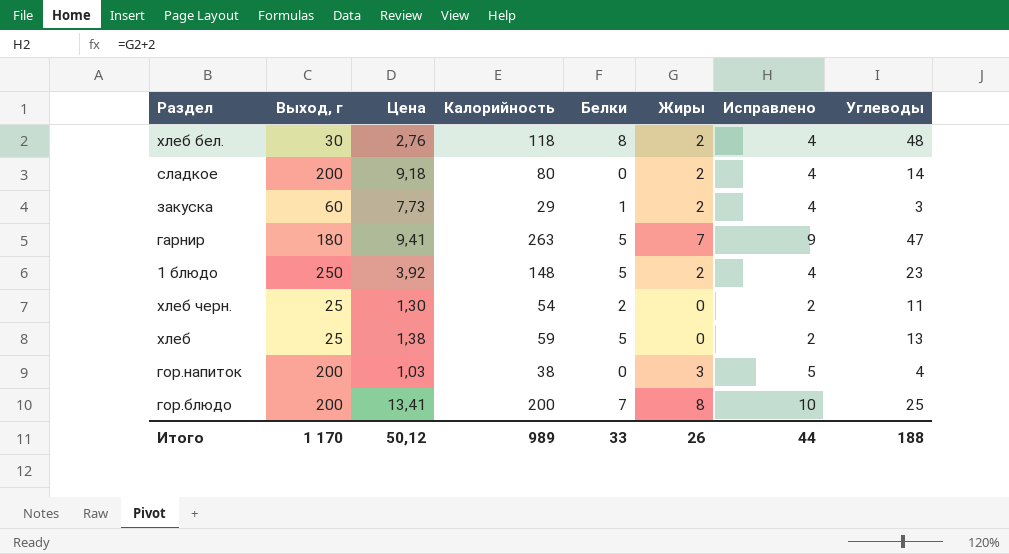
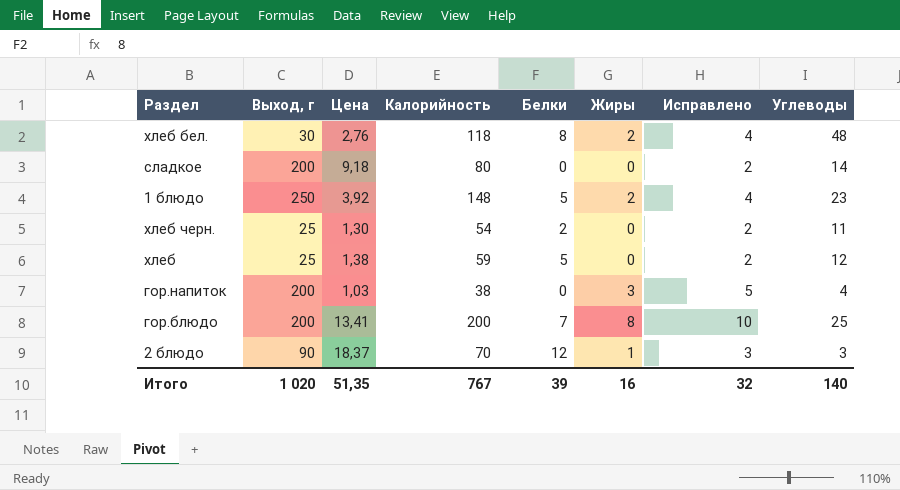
row закуска: 60 | 7,73 | 29 | 1 | 2 | 4 | 3 -> none
row гарнир: 180 | 9,41 | 263 | 5 | 7 | 9 | 47 -> none
сладкое | Жиры: 2 -> 0
сладкое | Исправлено: 4 -> 2
хлеб | Углеводы: 13 -> 12
row 2 блюдо: none -> 90 | 18,37 | 70 | 12 | 1 | 3 | 3
Итого | Выход, г: 1 170 -> 1 020
Итого | Цена: 50,12 -> 51,35
Итого | Калорийность: 989 -> 767
Итого | Белки: 33 -> 39
Итого | Жиры: 26 -> 16
Итого | Исправлено: 44 -> 32
Итого | Углеводы: 188 -> 140

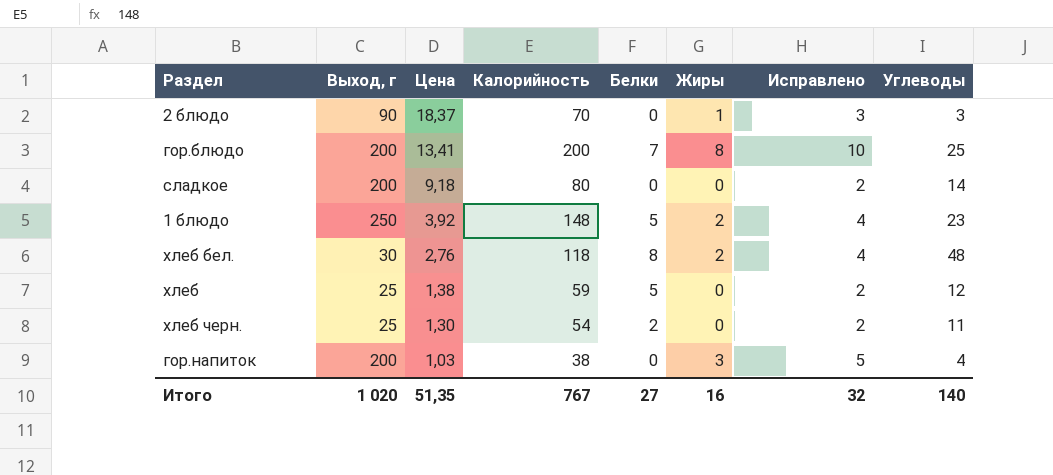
row order: none -> Цена descending
2 блюдо | Белки: 12 -> 0
Итого | Белки: 39 -> 27

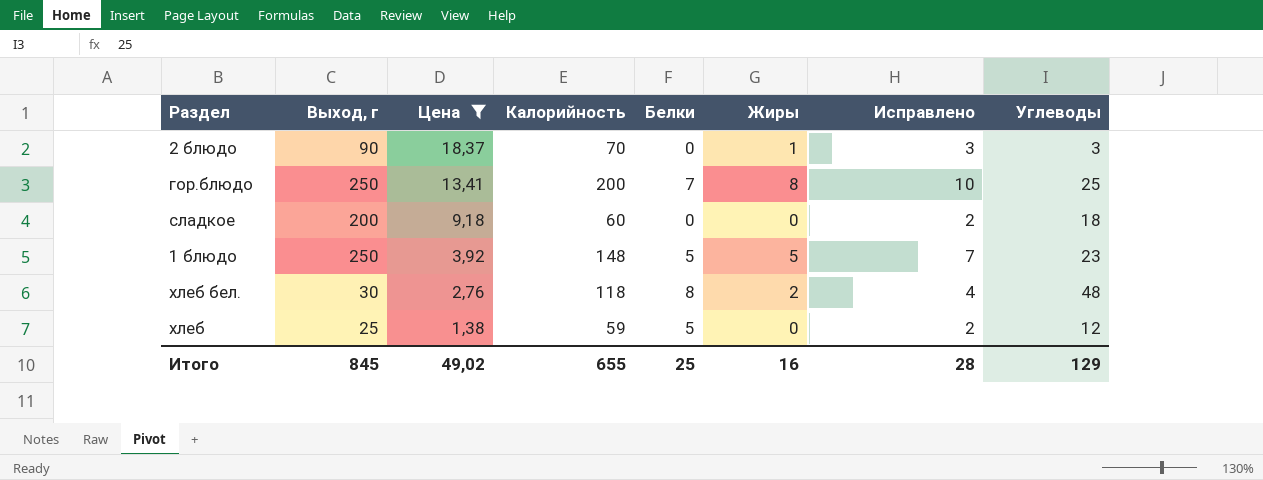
filter: none -> Цена >= 1,38
гор.блюдо | Выход, г: 200 -> 250
сладкое | Калорийность: 80 -> 60
сладкое | Углеводы: 14 -> 18
1 блюдо | Жиры: 2 -> 5
1 блюдо | Исправлено: 4 -> 7
Итого | Выход, г: 1 020 -> 845
Итого | Цена: 51,35 -> 49,02
Итого | Калорийность: 767 -> 655
Итого | Белки: 27 -> 25
Итого | Исправлено: 32 -> 28
Итого | Углеводы: 140 -> 129

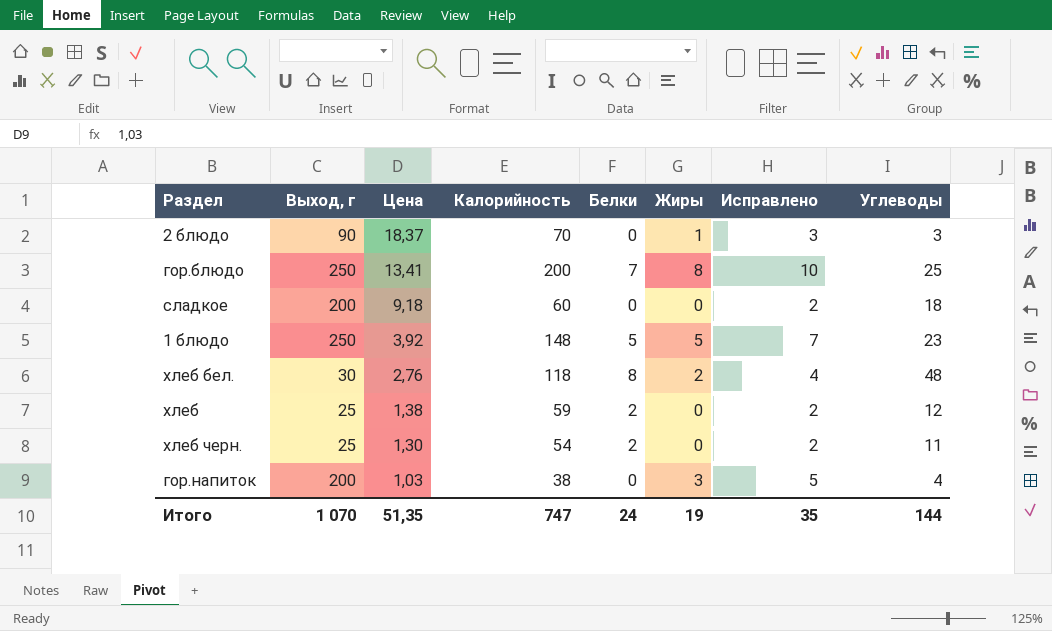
filter: Цена >= 1,38 -> none
хлеб | Белки: 5 -> 2
Итого | Выход, г: 845 -> 1 070
Итого | Цена: 49,02 -> 51,35
Итого | Калорийность: 655 -> 747
Итого | Белки: 25 -> 24
Итого | Жиры: 16 -> 19
Итого | Исправлено: 28 -> 35
Итого | Углеводы: 129 -> 144

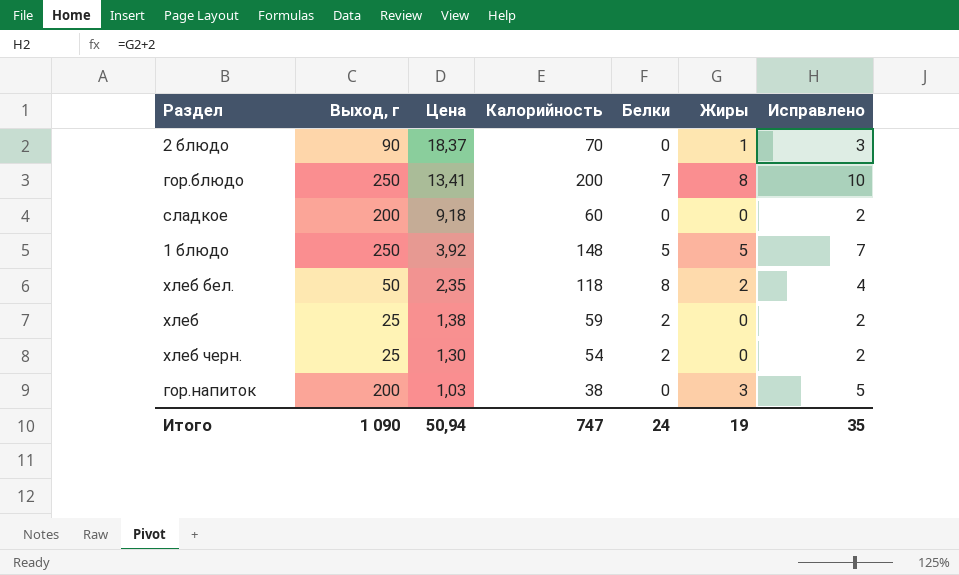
column Углеводы | position: 8 -> none
хлеб бел. | Выход, г: 30 -> 50
хлеб бел. | Цена: 2,76 -> 2,35
Итого | Выход, г: 1 070 -> 1 090
Итого | Цена: 51,35 -> 50,94

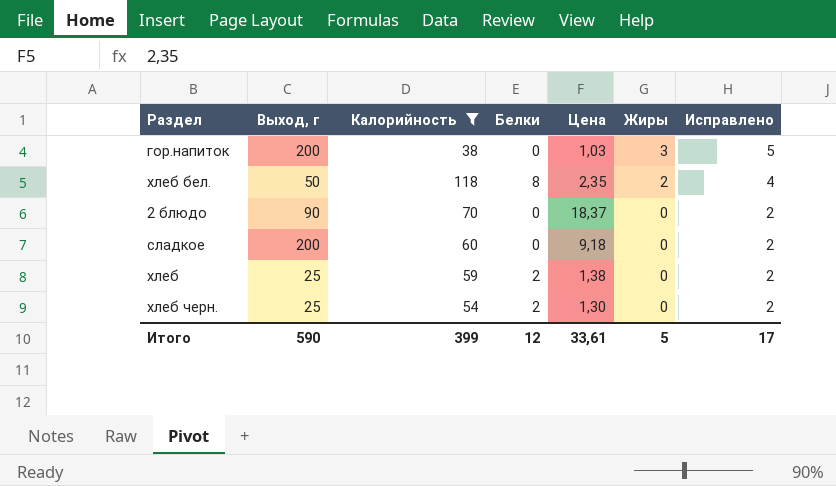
filter: none -> Калорийность <= 118
row order: Цена descending -> Жиры descending
column Цена | position: 3 -> 5
2 блюдо | Жиры: 1 -> 0
2 блюдо | Исправлено: 3 -> 2
Итого | Выход, г: 1 090 -> 590
Итого | Калорийность: 747 -> 399
Итого | Белки: 24 -> 12
Итого | Цена: 50,94 -> 33,61
Итого | Жиры: 19 -> 5
Итого | Исправлено: 35 -> 17

